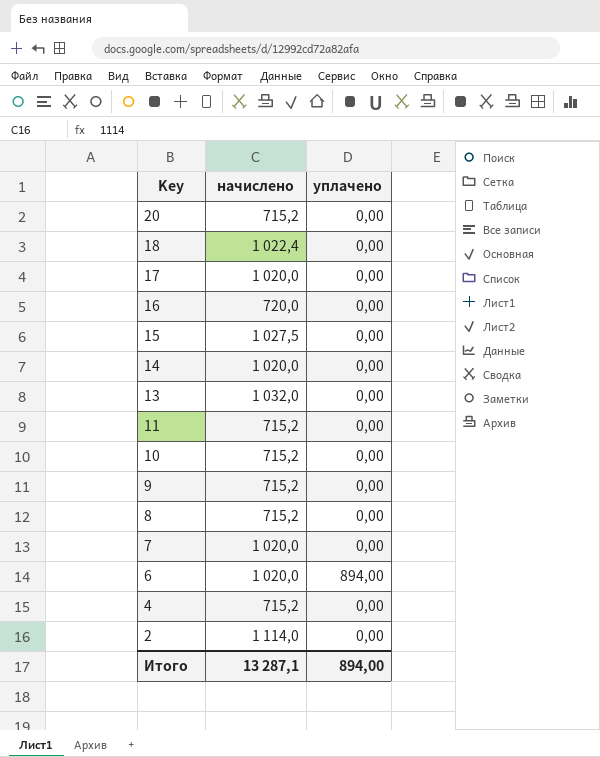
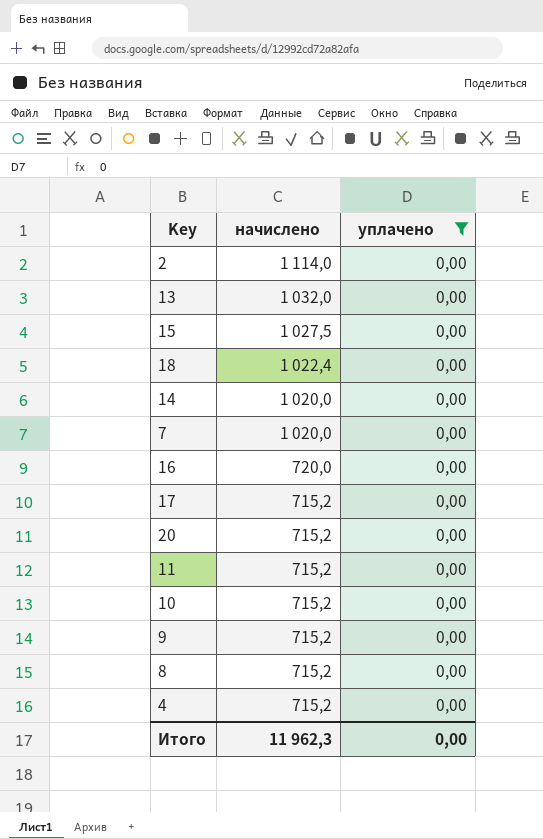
filter: none -> уплачено = 0,00
row order: Key descending -> начислено descending
17 | начислено: 1 020,0 -> 715,2
Итого | начислено: 13 287,1 -> 11 962,3
Итого | уплачено: 894,00 -> 0,00

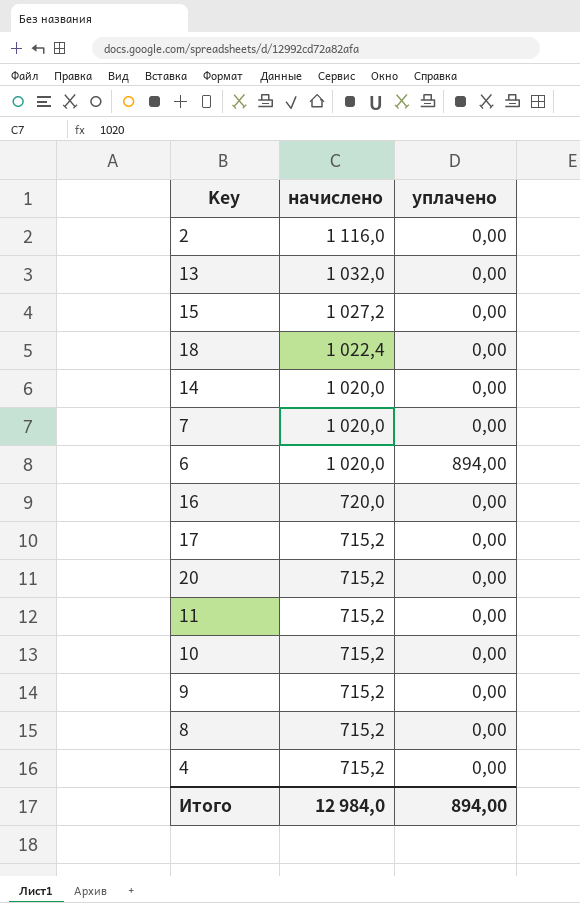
filter: уплачено = 0,00 -> none
2 | начислено: 1 114,0 -> 1 116,0
15 | начислено: 1 027,5 -> 1 027,2
Итого | начислено: 11 962,3 -> 12 984,0
Итого | уплачено: 0,00 -> 894,00

